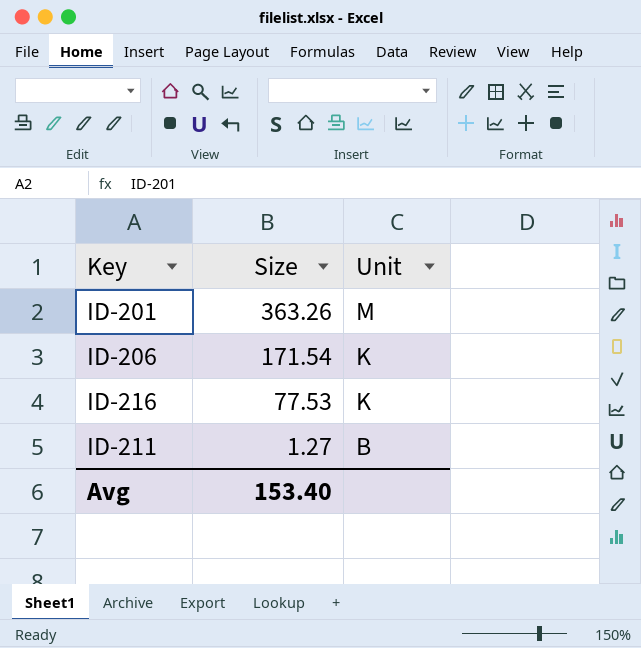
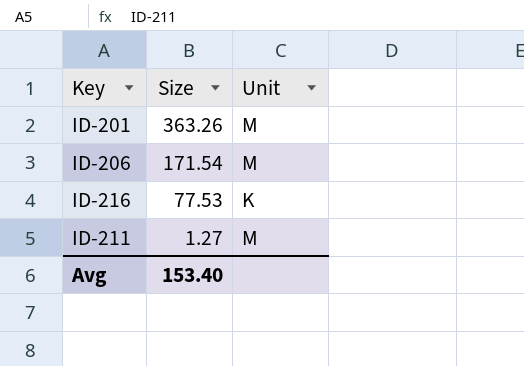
ID-206 | Unit: K -> M
ID-211 | Unit: B -> M

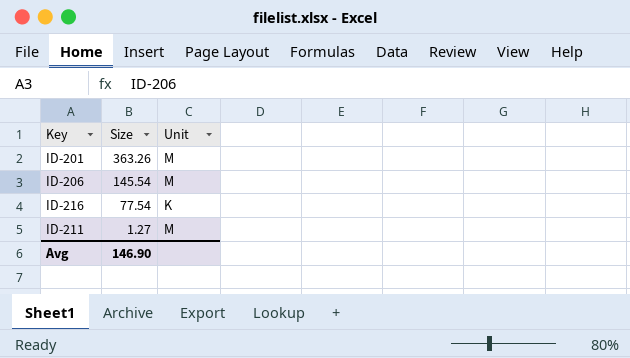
ID-206 | Size: 171.54 -> 145.54
ID-216 | Size: 77.53 -> 77.54
Avg | Size: 153.40 -> 146.90

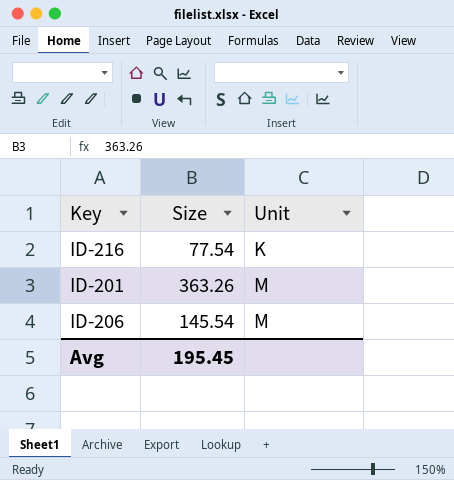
row order: Size descending -> Unit ascending
row ID-211: 1.27 | M -> none
Avg | Size: 146.90 -> 195.45

